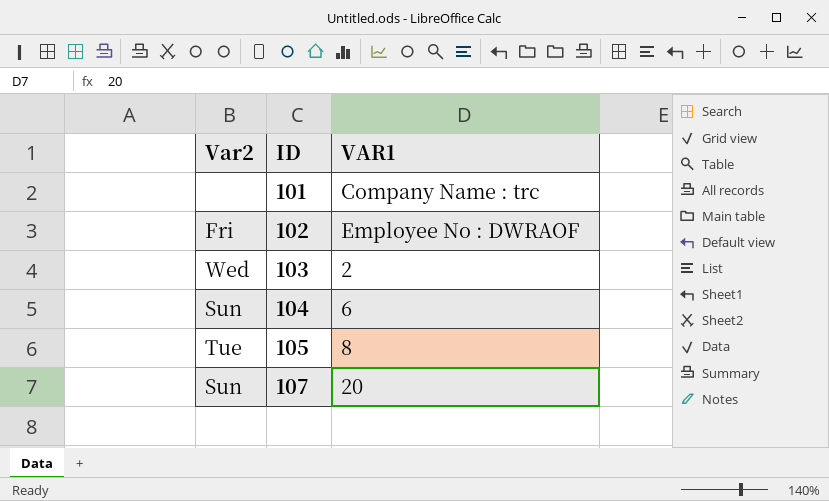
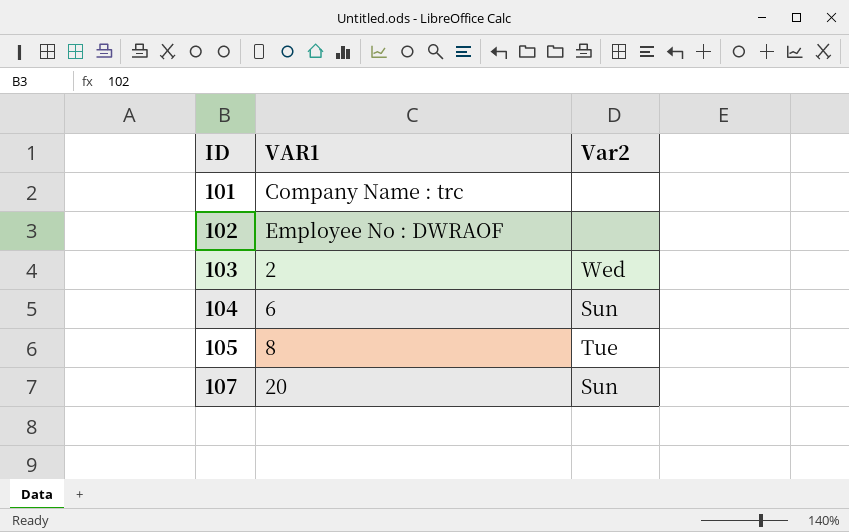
column Var2 | position: 1 -> 3
102 | Var2: Fri -> none

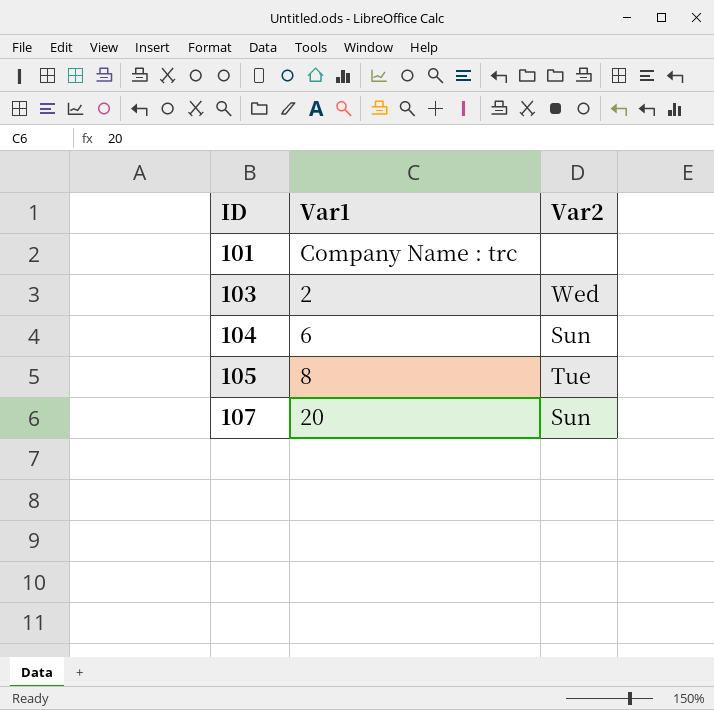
column name: VAR1 -> Var1
row 102: Employee No : DWRAOF | none -> none

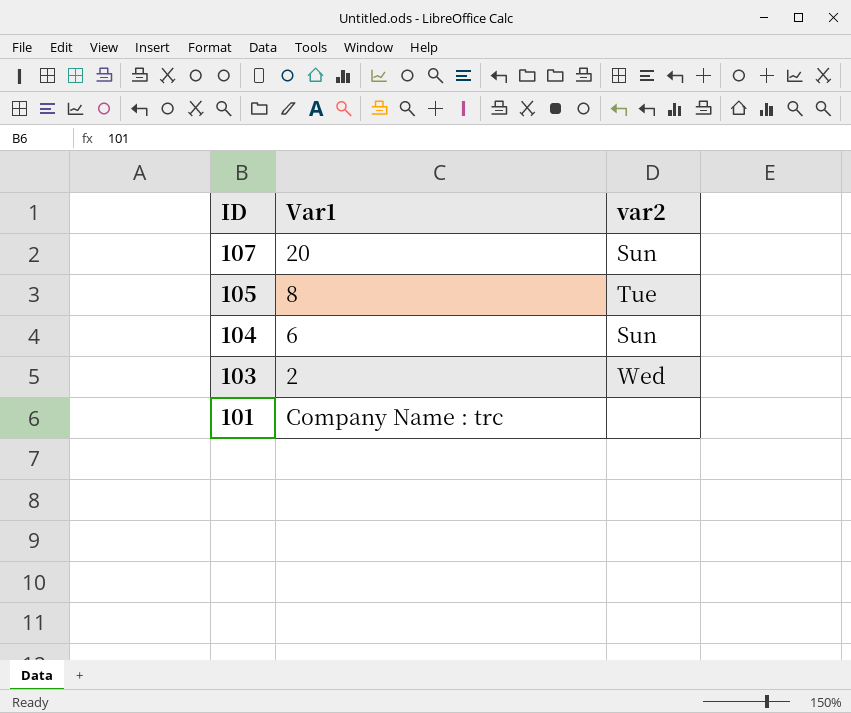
row order: ID ascending -> ID descending
column name: Var2 -> var2

